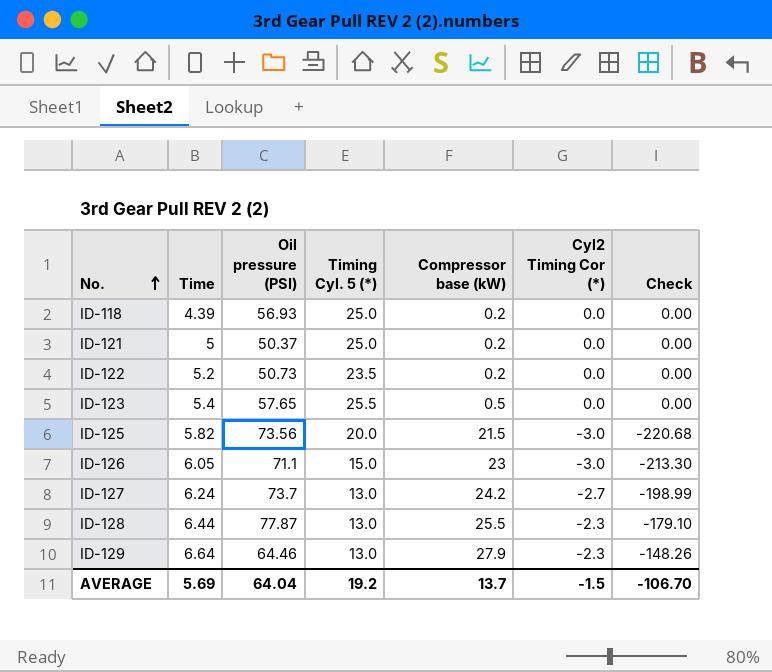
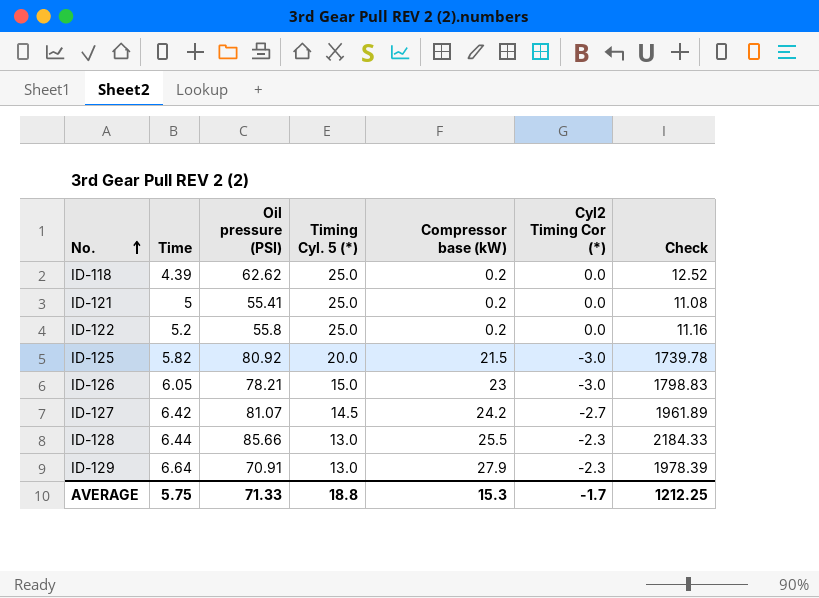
column Check | formula: [Oil pressure (PSI)] * [Cyl2 Timing Cor (*)] -> [Oil pressure (PSI)] * [Compressor base (kW)]
row ID-123: 5.4 | 57.65 | 25.5 | 0.5 | 0.0 | 0.00 -> none
ID-118 | Oil pressure (PSI): 56.93 -> 62.62
ID-121 | Oil pressure (PSI): 50.37 -> 55.41
ID-122 | Oil pressure (PSI): 50.73 -> 55.8
ID-122 | Timing Cyl. 5 (*): 23.5 -> 25.0
ID-125 | Oil pressure (PSI): 73.56 -> 80.92
ID-126 | Oil pressure (PSI): 71.1 -> 78.21
ID-127 | Time: 6.24 -> 6.42
ID-127 | Oil pressure (PSI): 73.7 -> 81.07
ID-127 | Timing Cyl. 5 (*): 13.0 -> 14.5
ID-128 | Oil pressure (PSI): 77.87 -> 85.66
ID-129 | Oil pressure (PSI): 64.46 -> 70.91
AVERAGE | Time: 5.69 -> 5.75
AVERAGE | Oil pressure (PSI): 64.04 -> 71.33
AVERAGE | Timing Cyl. 5 (*): 19.2 -> 18.8
AVERAGE | Compressor base (kW): 13.7 -> 15.3
AVERAGE | Cyl2 Timing Cor (*): -1.5 -> -1.7
AVERAGE | Check: -106.70 -> 1212.25

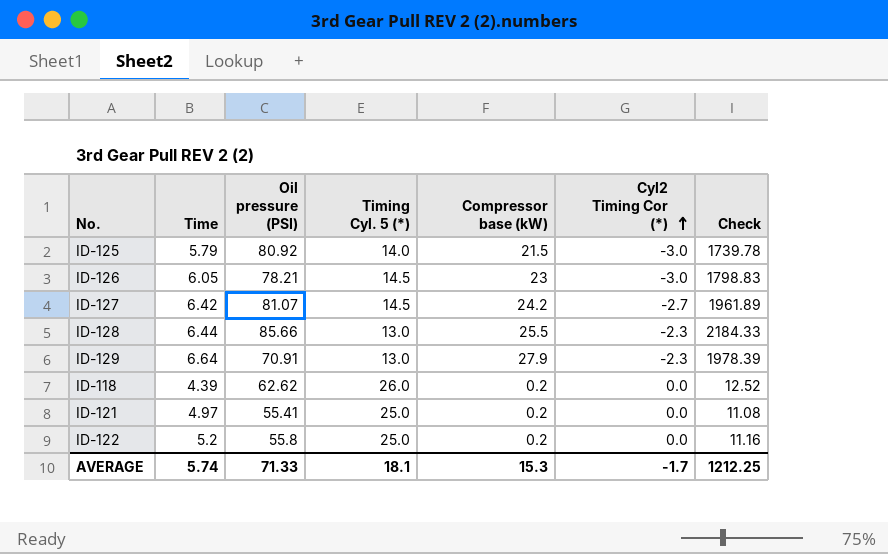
row order: No. ascending -> Cyl2 Timing Cor (*) ascending
ID-125 | Time: 5.82 -> 5.79
ID-125 | Timing Cyl. 5 (*): 20.0 -> 14.0
ID-126 | Timing Cyl. 5 (*): 15.0 -> 14.5
ID-118 | Timing Cyl. 5 (*): 25.0 -> 26.0
ID-121 | Time: 5 -> 4.97
AVERAGE | Time: 5.75 -> 5.74
AVERAGE | Timing Cyl. 5 (*): 18.8 -> 18.1

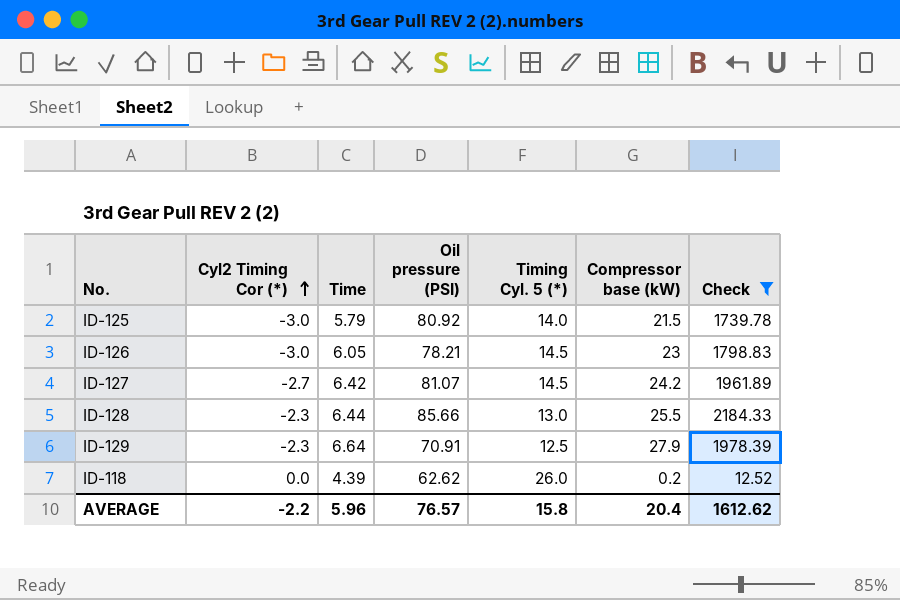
filter: none -> Check >= 12.52
column Cyl2 Timing Cor (*) | position: 6 -> 2
ID-129 | Timing Cyl. 5 (*): 13.0 -> 12.5
AVERAGE | Cyl2 Timing Cor (*): -1.7 -> -2.2
AVERAGE | Time: 5.74 -> 5.96
AVERAGE | Oil pressure (PSI): 71.33 -> 76.57
AVERAGE | Timing Cyl. 5 (*): 18.1 -> 15.8
AVERAGE | Compressor base (kW): 15.3 -> 20.4
AVERAGE | Check: 1212.25 -> 1612.62

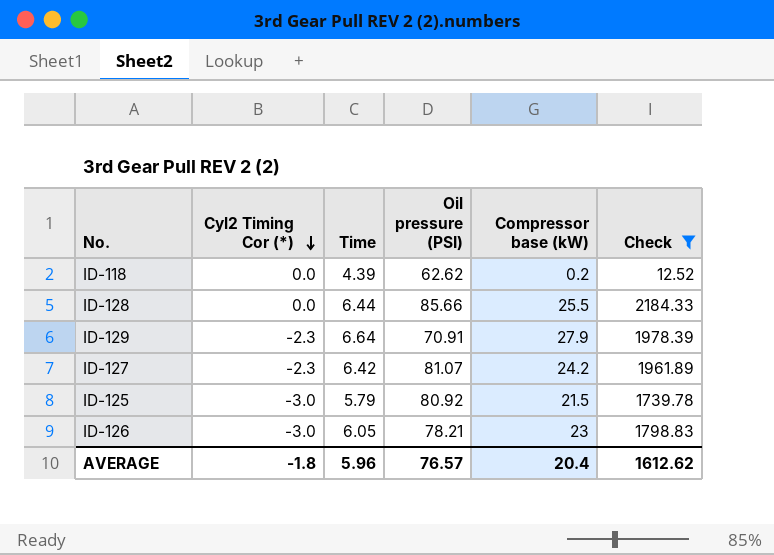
row order: Cyl2 Timing Cor (*) ascending -> Cyl2 Timing Cor (*) descending
column Timing Cyl. 5 (*) | position: 5 -> none
ID-128 | Cyl2 Timing Cor (*): -2.3 -> 0.0
ID-127 | Cyl2 Timing Cor (*): -2.7 -> -2.3
AVERAGE | Cyl2 Timing Cor (*): -2.2 -> -1.8

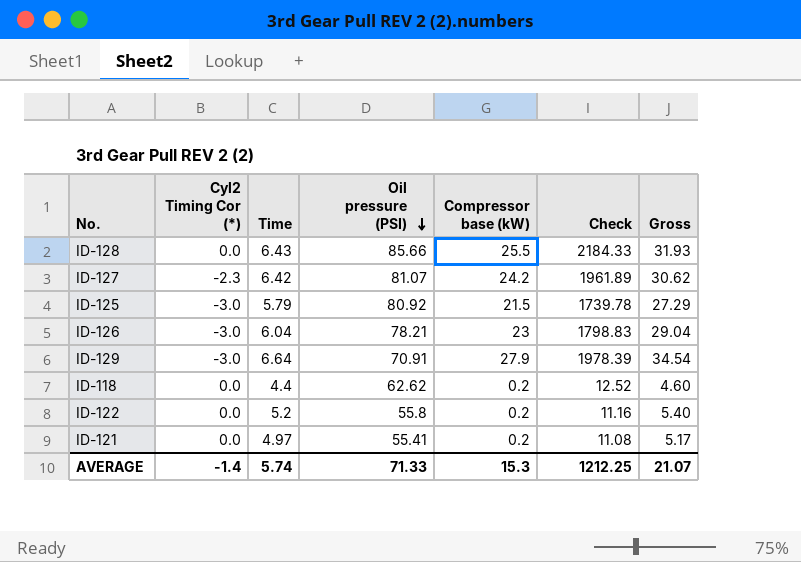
filter: Check >= 12.52 -> none
row order: Cyl2 Timing Cor (*) descending -> Oil pressure (PSI) descending
column Gross | formula: none -> [Time] + [Compressor base (kW)]
ID-128 | Time: 6.44 -> 6.43
ID-126 | Time: 6.05 -> 6.04
ID-129 | Cyl2 Timing Cor (*): -2.3 -> -3.0
ID-118 | Time: 4.39 -> 4.4
AVERAGE | Cyl2 Timing Cor (*): -1.8 -> -1.4
AVERAGE | Time: 5.96 -> 5.74
AVERAGE | Oil pressure (PSI): 76.57 -> 71.33
AVERAGE | Compressor base (kW): 20.4 -> 15.3
AVERAGE | Check: 1612.62 -> 1212.25

